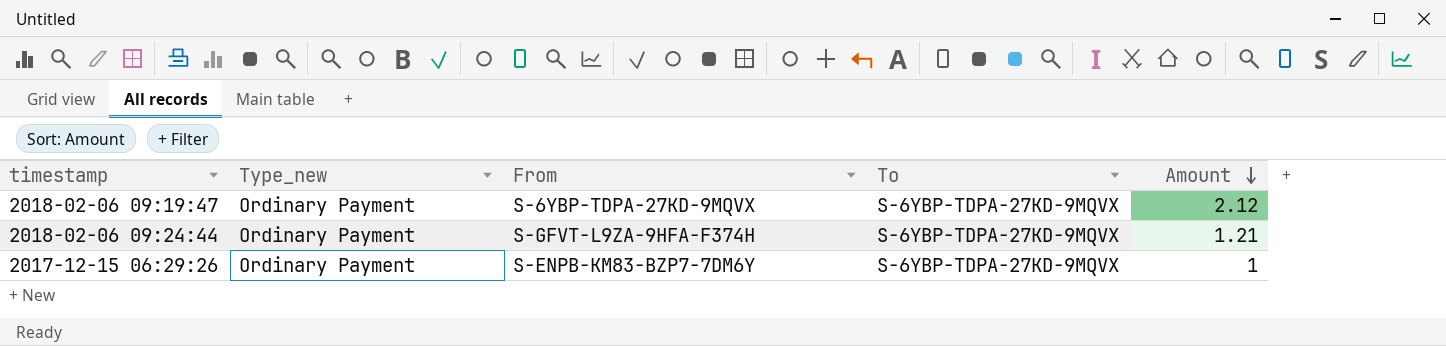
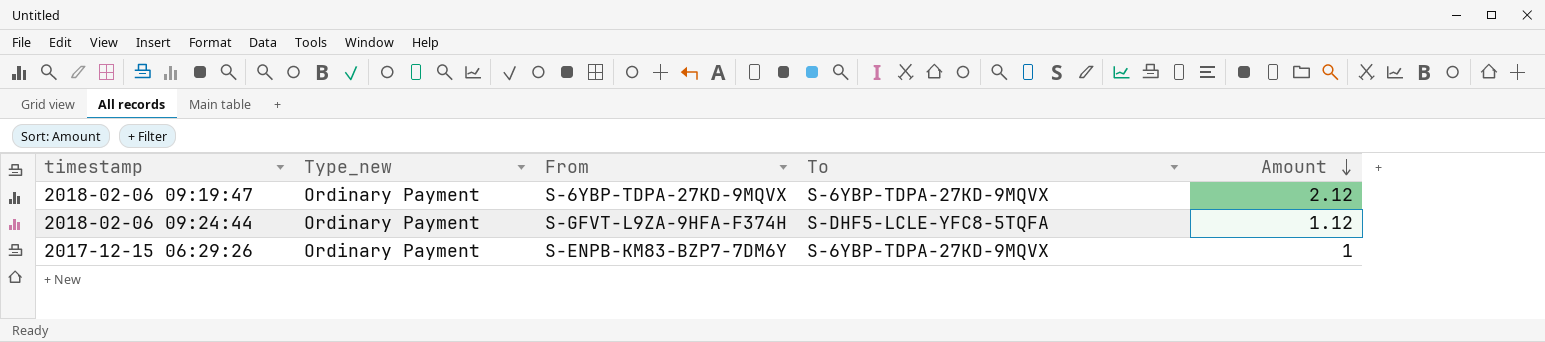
2018-02-06 09:24:44 | To: S-6YBP-TDPA-27KD-9MQVX -> S-DHF5-LCLE-YFC8-5TQFA
2018-02-06 09:24:44 | Amount: 1.21 -> 1.12

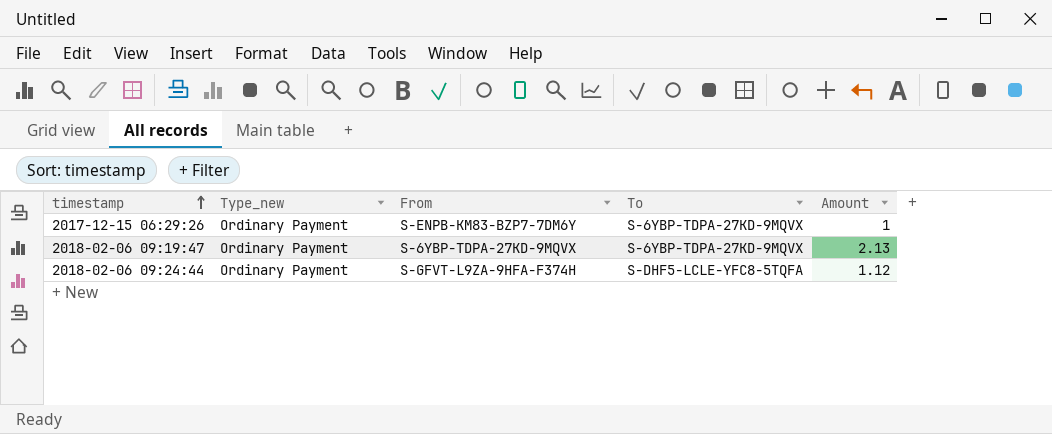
row order: Amount descending -> timestamp ascending
2018-02-06 09:19:47 | Amount: 2.12 -> 2.13

